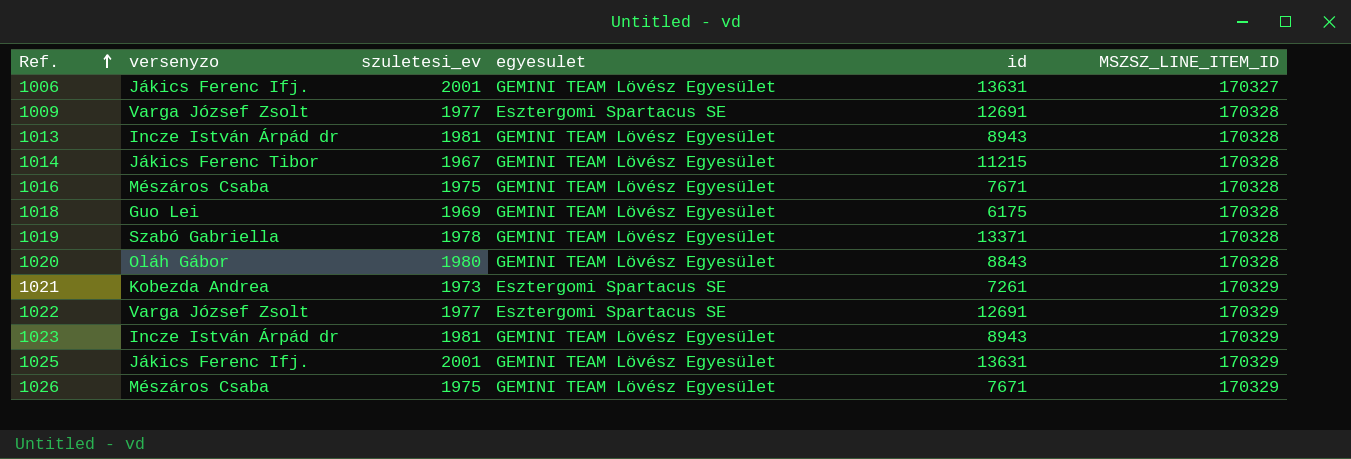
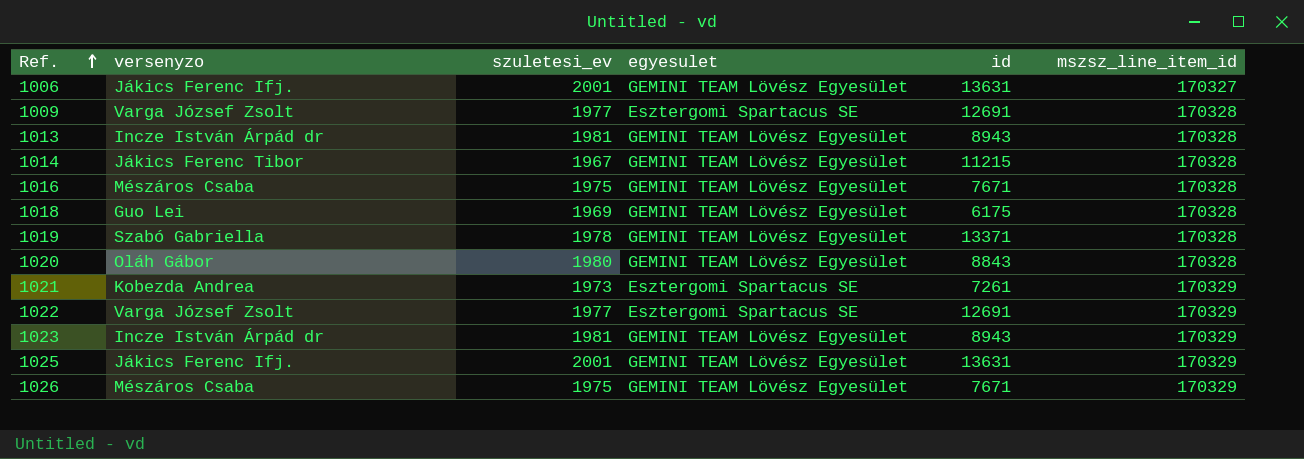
column name: MSZSZ_LINE_ITEM_ID -> mszsz_line_item_id

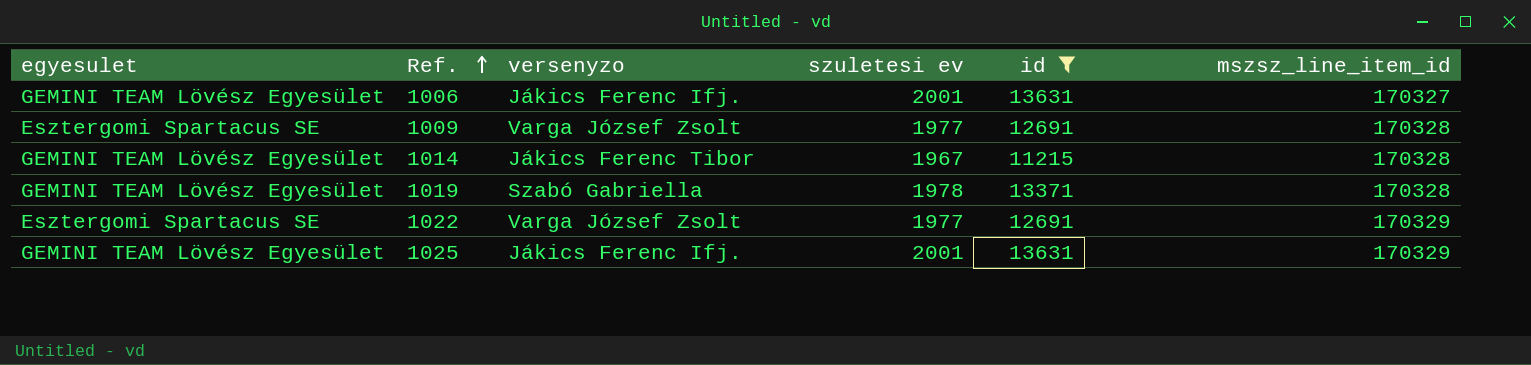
filter: none -> id >= 11215
column egyesulet | position: 4 -> 1
column name: szuletesi_ev -> szuletesi ev

